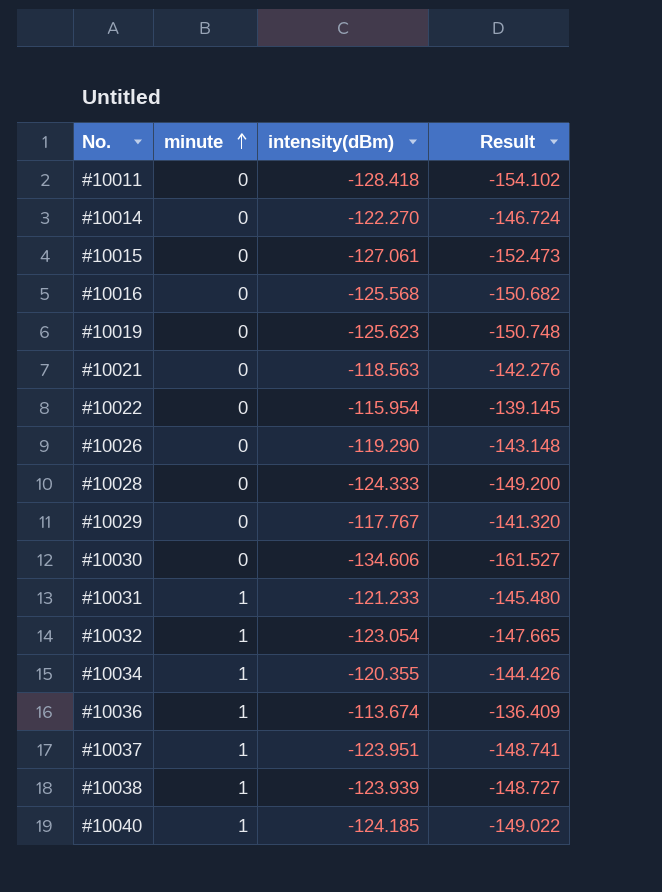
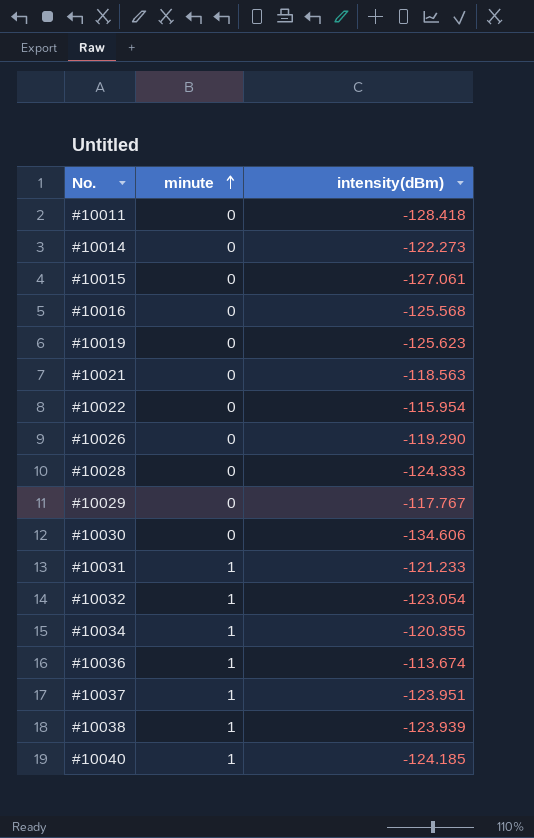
column Result | formula: [intensity(dBm)] * 1.2 -> none
#10014 | intensity(dBm): -122.270 -> -122.273

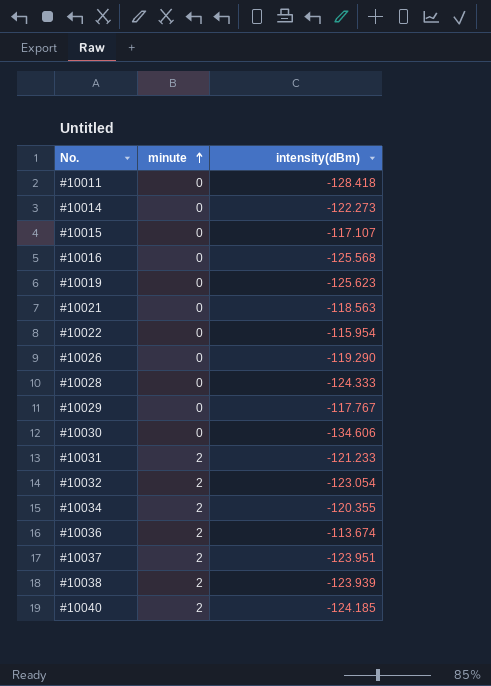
#10015 | intensity(dBm): -127.061 -> -117.107
#10031 | minute: 1 -> 2
#10032 | minute: 1 -> 2
#10034 | minute: 1 -> 2
#10036 | minute: 1 -> 2
#10037 | minute: 1 -> 2
#10038 | minute: 1 -> 2
#10040 | minute: 1 -> 2

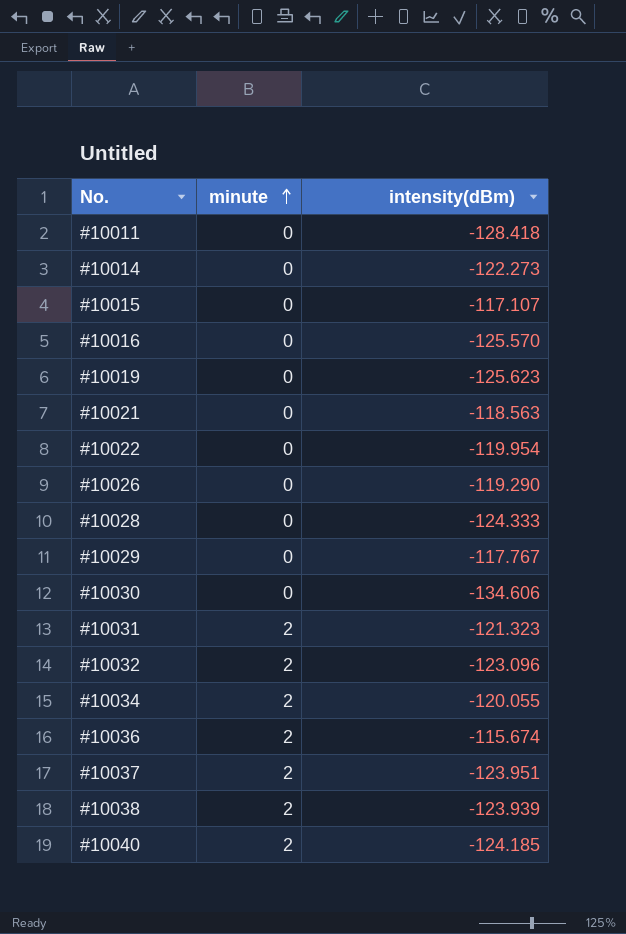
#10016 | intensity(dBm): -125.568 -> -125.570
#10022 | intensity(dBm): -115.954 -> -119.954
#10031 | intensity(dBm): -121.233 -> -121.323
#10032 | intensity(dBm): -123.054 -> -123.096
#10034 | intensity(dBm): -120.355 -> -120.055
#10036 | intensity(dBm): -113.674 -> -115.674

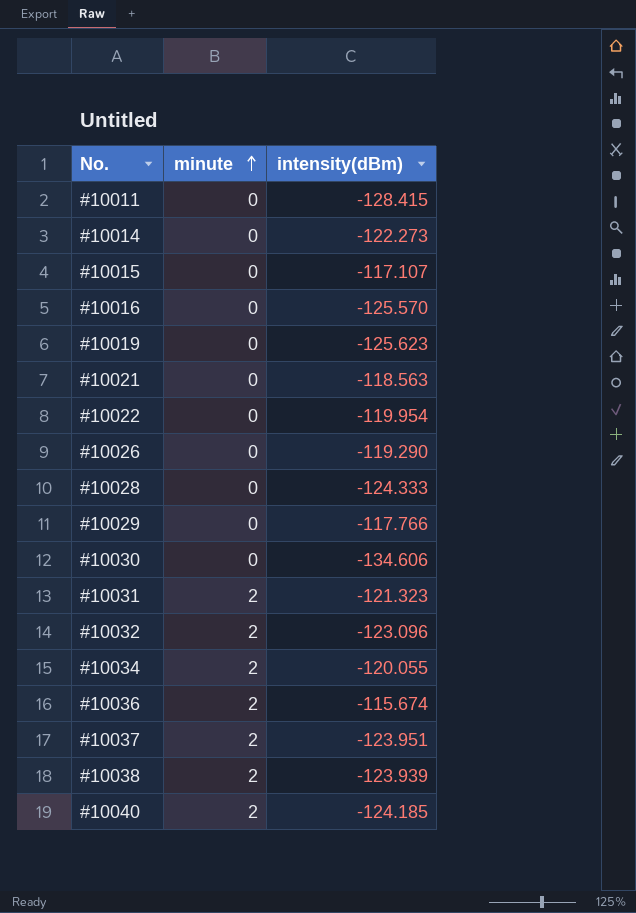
#10011 | intensity(dBm): -128.418 -> -128.415
#10029 | intensity(dBm): -117.767 -> -117.766

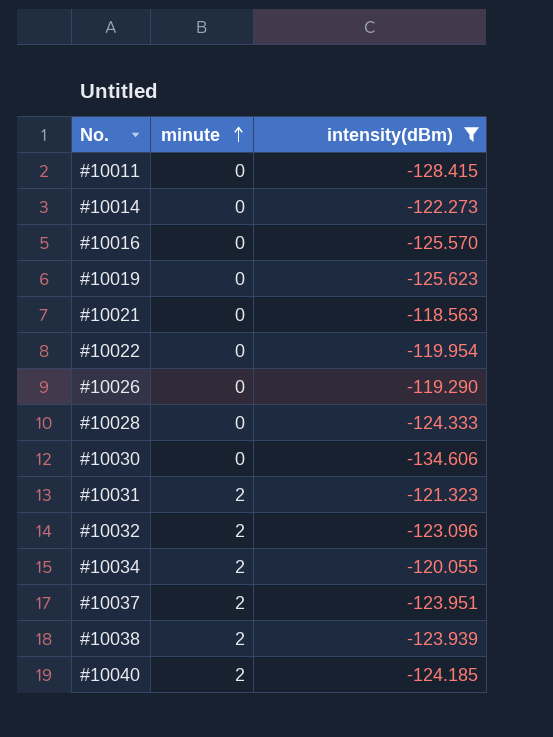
filter: none -> intensity(dBm) <= -118.563

